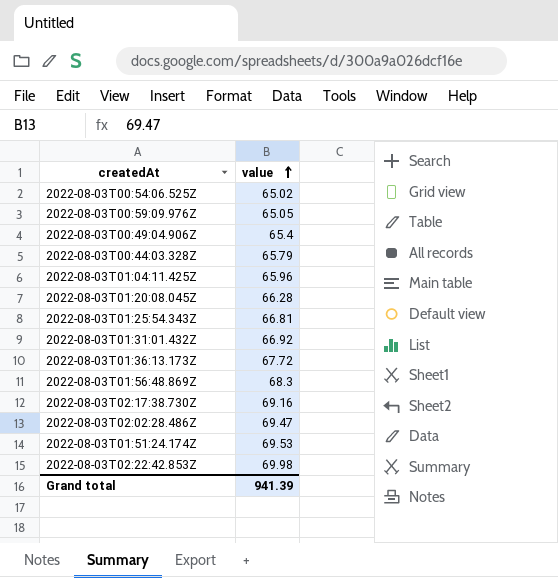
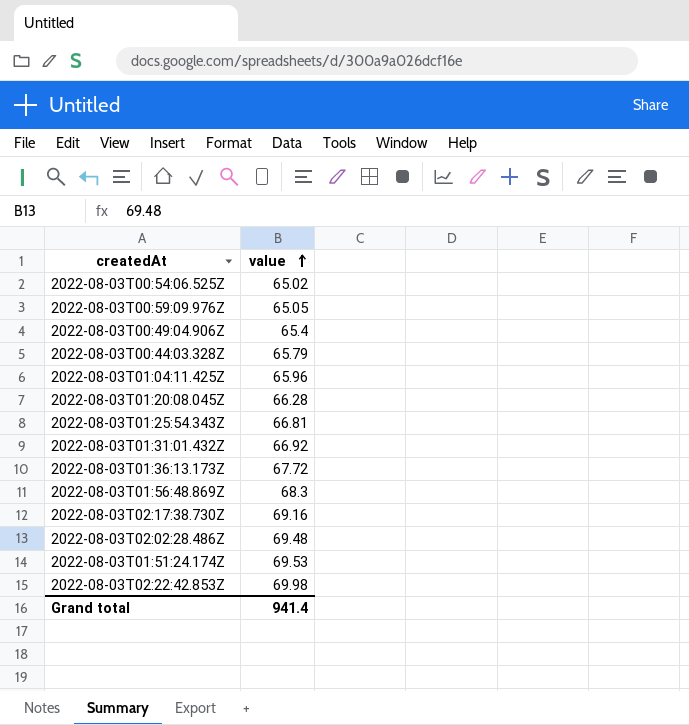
2022-08-03T02:02:28.486Z | value: 69.47 -> 69.48
Grand total | value: 941.39 -> 941.4

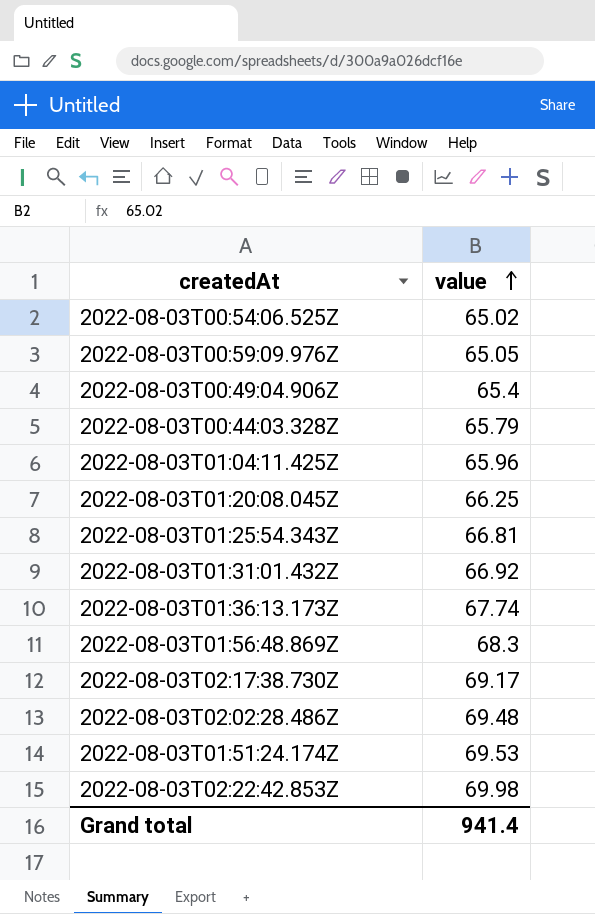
2022-08-03T01:20:08.045Z | value: 66.28 -> 66.25
2022-08-03T01:36:13.173Z | value: 67.72 -> 67.74
2022-08-03T02:17:38.730Z | value: 69.16 -> 69.17

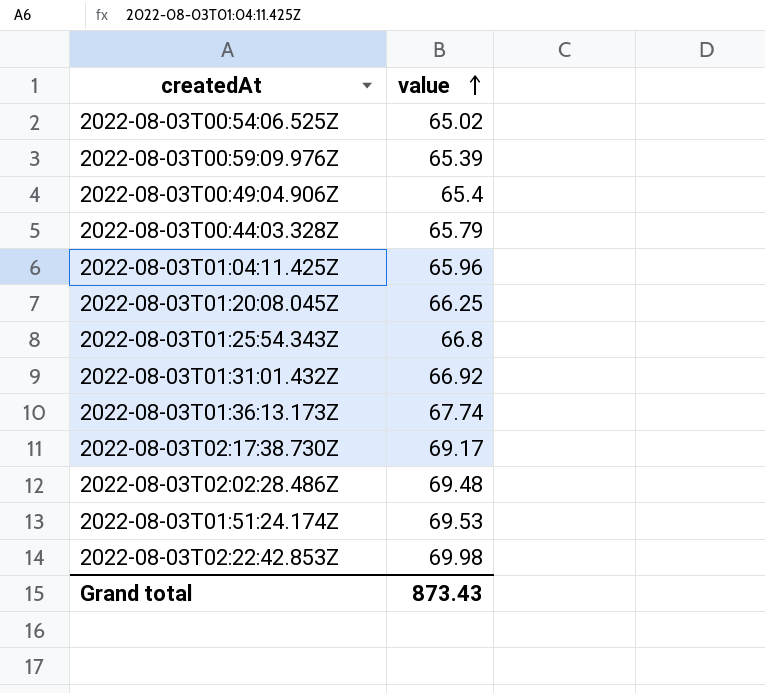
row 2022-08-03T01:56:48.869Z: 68.3 -> none
2022-08-03T00:59:09.976Z | value: 65.05 -> 65.39
2022-08-03T01:25:54.343Z | value: 66.81 -> 66.8
Grand total | value: 941.4 -> 873.43

